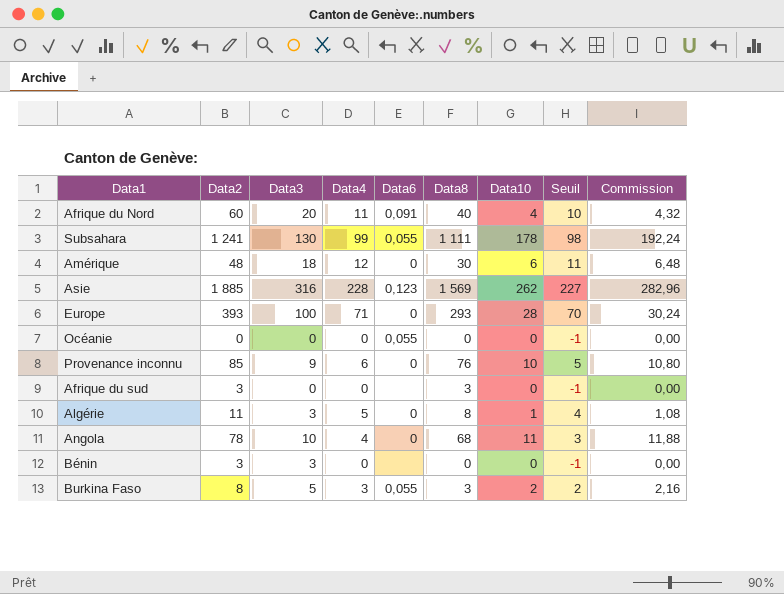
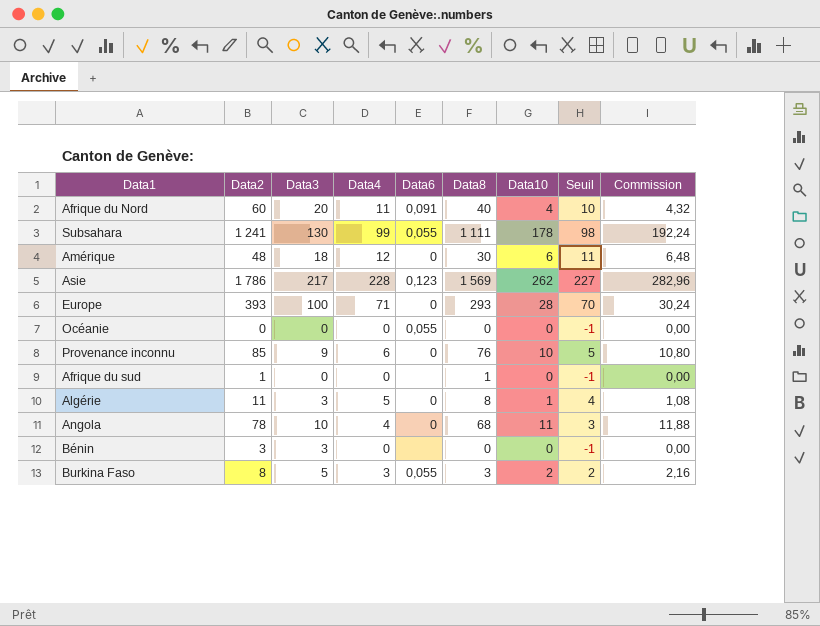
Asie | Data2: 1 885 -> 1 786
Asie | Data3: 316 -> 217
Afrique du sud | Data2: 3 -> 1
Afrique du sud | Data8: 3 -> 1

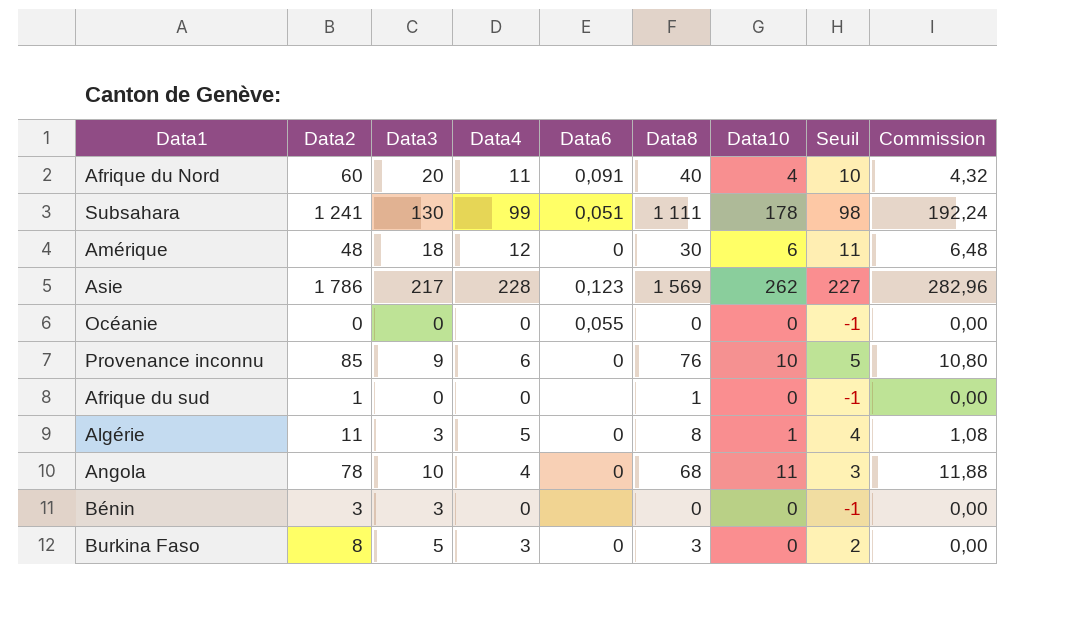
row Europe: 393 | 100 | 71 | 0 | 293 | 28 | 70 | 30,24 -> none
Subsahara | Data6: 0,055 -> 0,051
Burkina Faso | Data6: 0,055 -> 0
Burkina Faso | Data10: 2 -> 0
Burkina Faso | Commission: 2,16 -> 0,00

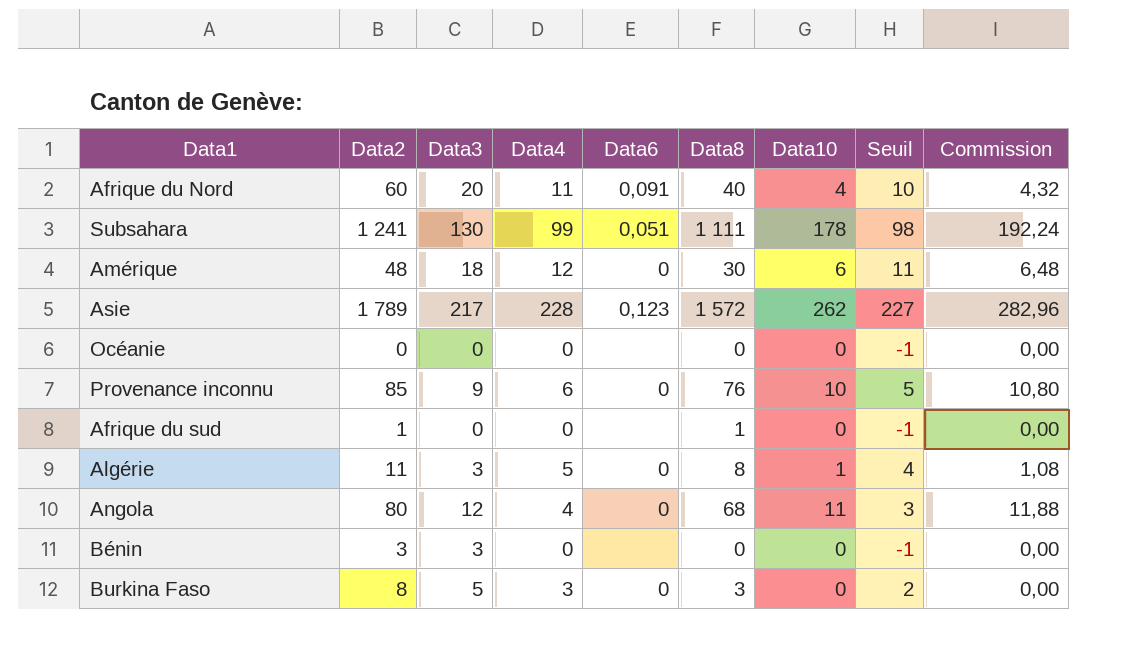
Asie | Data2: 1 786 -> 1 789
Asie | Data8: 1 569 -> 1 572
Océanie | Data6: 0,055 -> none
Angola | Data2: 78 -> 80
Angola | Data3: 10 -> 12

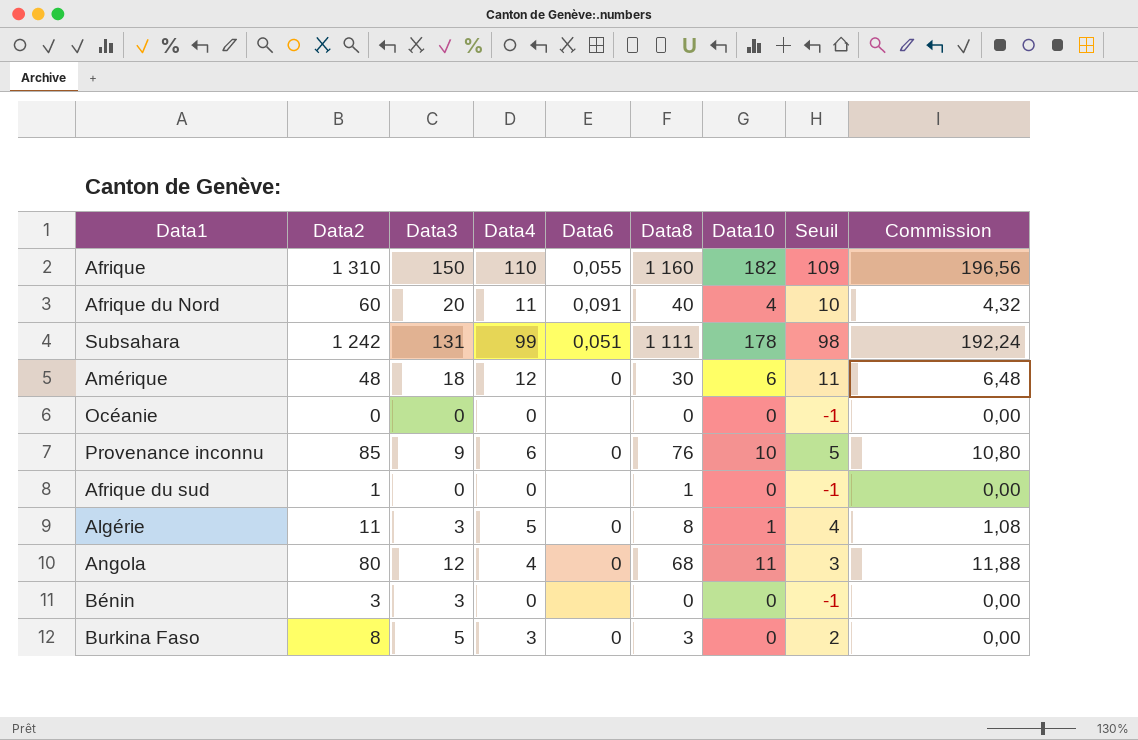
row Asie: 1 789 | 217 | 228 | 0,123 | 1 572 | 262 | 227 | 282,96 -> none
row Afrique: none -> 1 310 | 150 | 110 | 0,055 | 1 160 | 182 | 109 | 196,56
Subsahara | Data2: 1 241 -> 1 242
Subsahara | Data3: 130 -> 131

